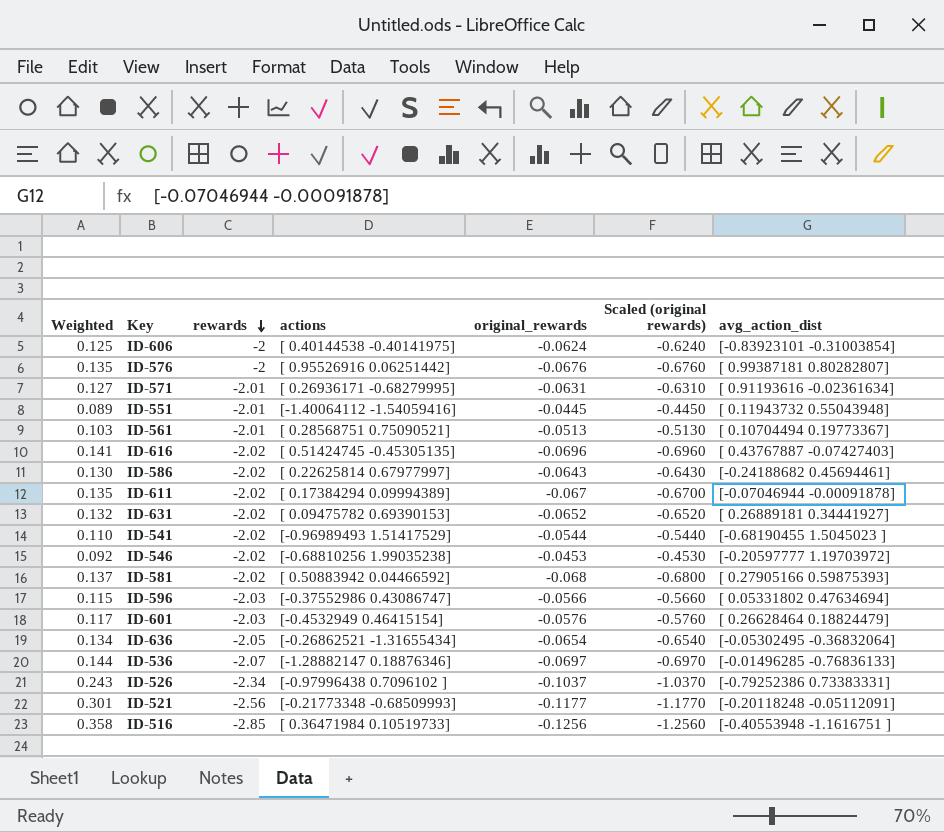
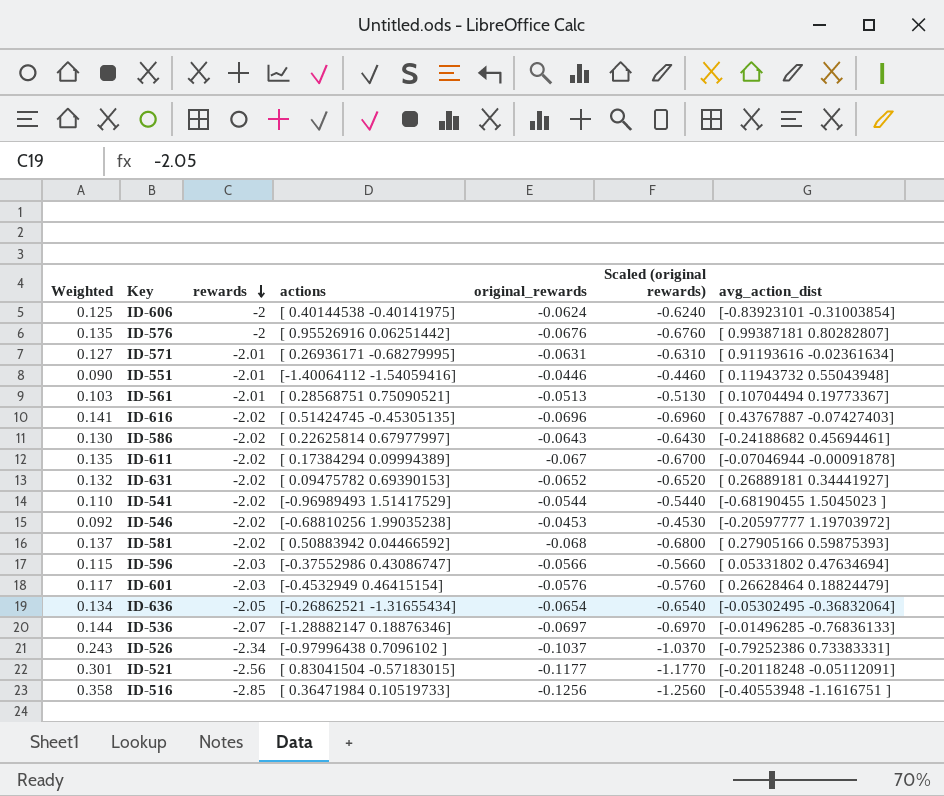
ID-551 | Weighted: 0.089 -> 0.090
ID-551 | original_rewards: -0.0445 -> -0.0446
ID-551 | Scaled (original rewards): -0.4450 -> -0.4460
ID-521 | actions: [-0.21773348 -0.68509993] -> [ 0.83041504 -0.57183015]

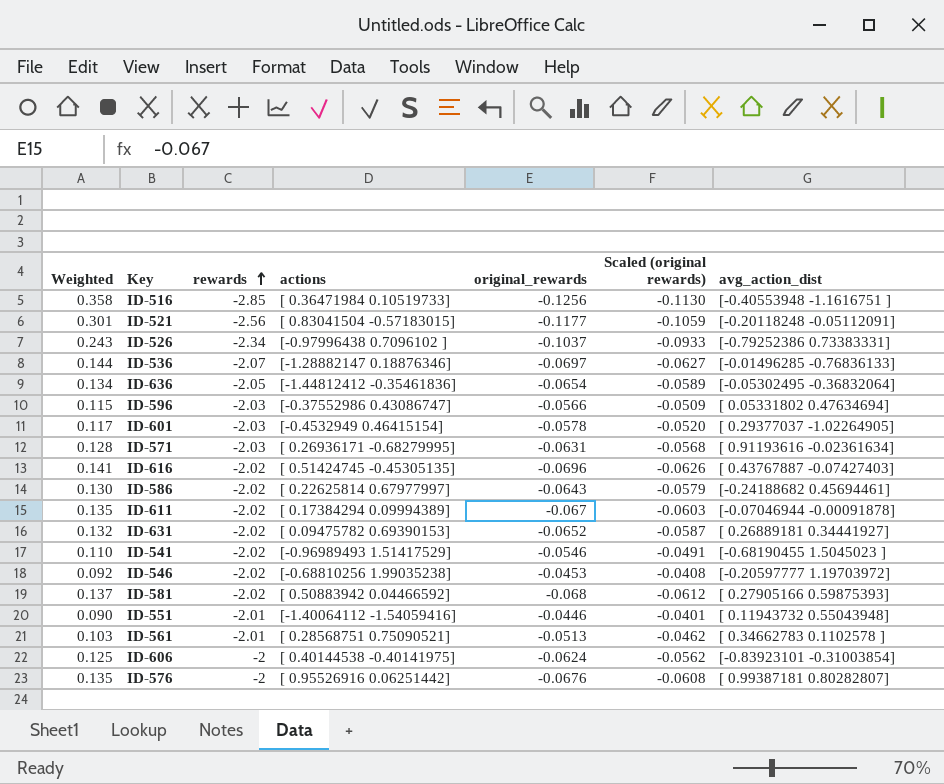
row order: rewards descending -> rewards ascending
column Scaled (original rewards) | formula: [original_rewards] * 10 -> [original_rewards] * 0.9
ID-636 | actions: [-0.26862521 -1.31655434] -> [-1.44812412 -0.35461836]
ID-601 | original_rewards: -0.0576 -> -0.0578
ID-601 | avg_action_dist: [ 0.26628464 0.18824479] -> [ 0.29377037 -1.02264905]
ID-571 | Weighted: 0.127 -> 0.128
ID-571 | rewards: -2.01 -> -2.03
ID-541 | original_rewards: -0.0544 -> -0.0546
ID-561 | avg_action_dist: [ 0.10704494 0.19773367] -> [ 0.34662783 0.1102578 ]

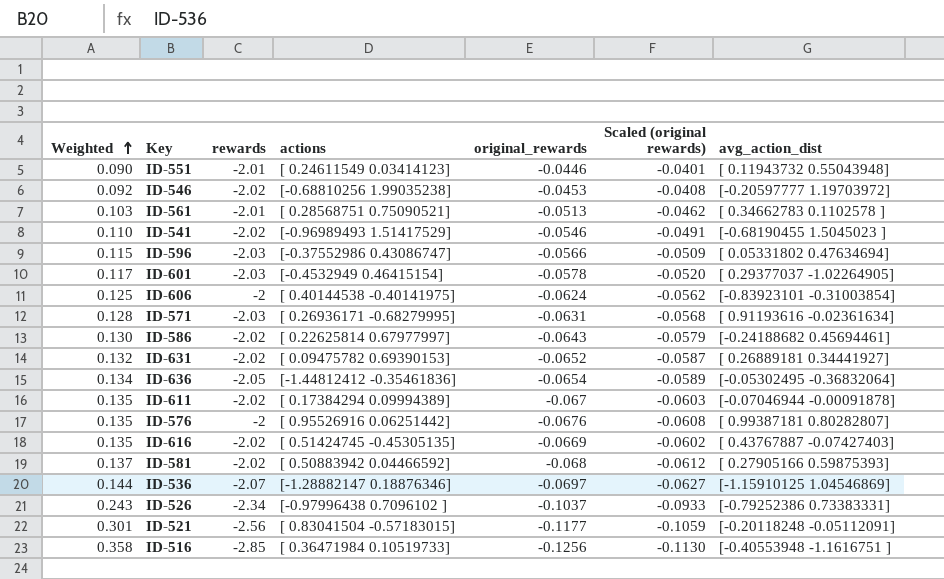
row order: rewards ascending -> Weighted ascending
ID-551 | actions: [-1.40064112 -1.54059416] -> [ 0.24611549 0.03414123]
ID-616 | Weighted: 0.141 -> 0.135
ID-616 | original_rewards: -0.0696 -> -0.0669
ID-616 | Scaled (original rewards): -0.0626 -> -0.0602
ID-536 | avg_action_dist: [-0.01496285 -0.76836133] -> [-1.15910125 1.04546869]

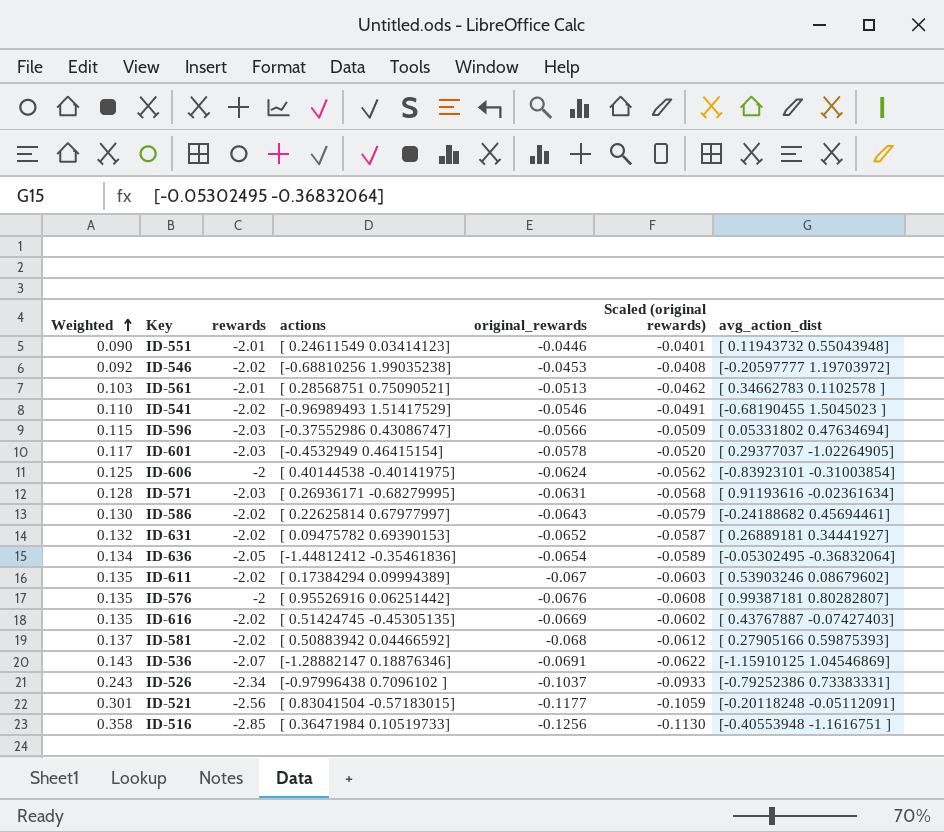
ID-611 | avg_action_dist: [-0.07046944 -0.00091878] -> [ 0.53903246 0.08679602]
ID-536 | Weighted: 0.144 -> 0.143
ID-536 | original_rewards: -0.0697 -> -0.0691
ID-536 | Scaled (original rewards): -0.0627 -> -0.0622

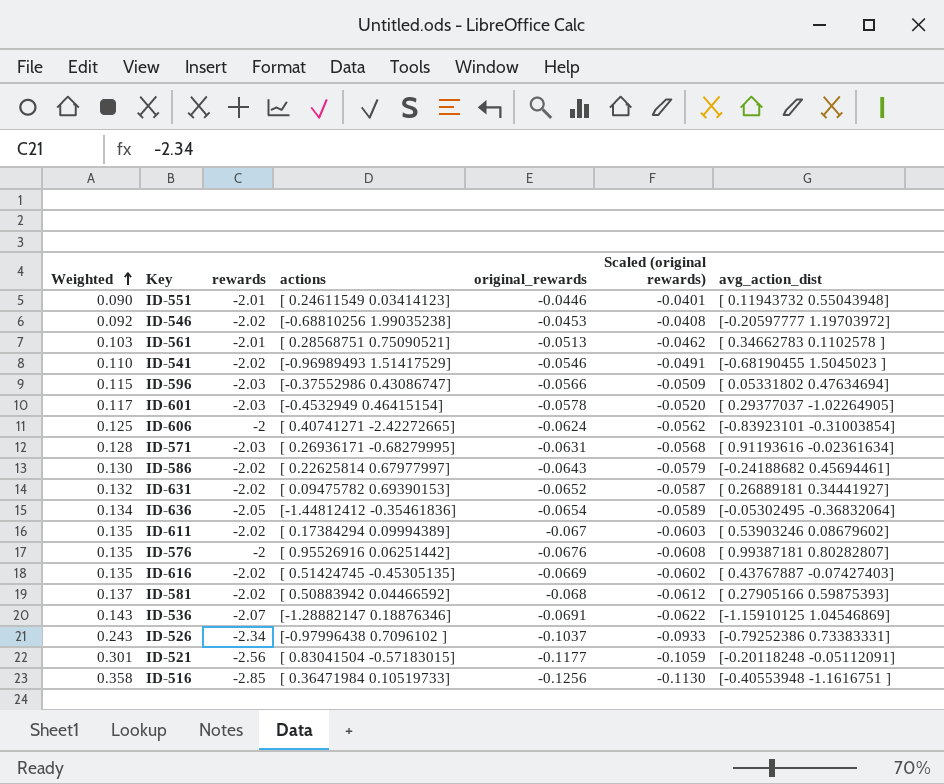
ID-606 | actions: [ 0.40144538 -0.40141975] -> [ 0.40741271 -2.42272665]

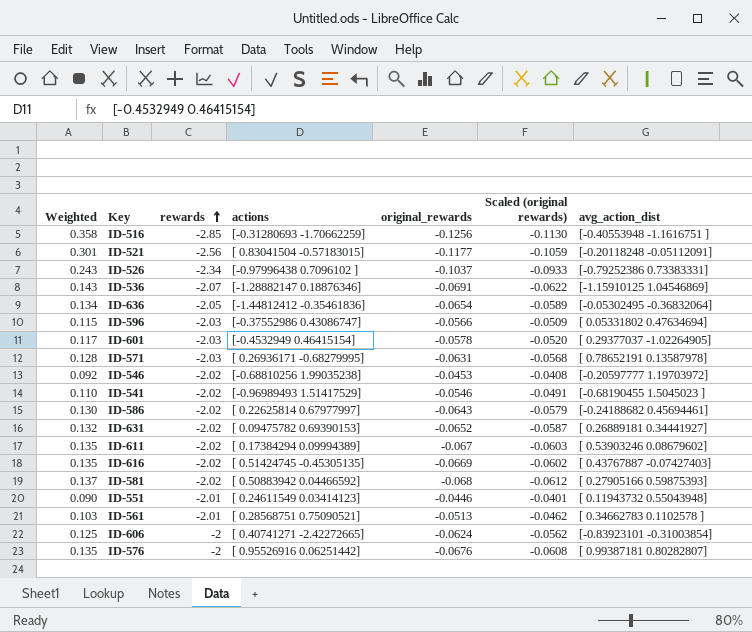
row order: Weighted ascending -> rewards ascending
ID-516 | actions: [ 0.36471984 0.10519733] -> [-0.31280693 -1.70662259]
ID-571 | avg_action_dist: [ 0.91193616 -0.02361634] -> [ 0.78652191 0.13587978]

